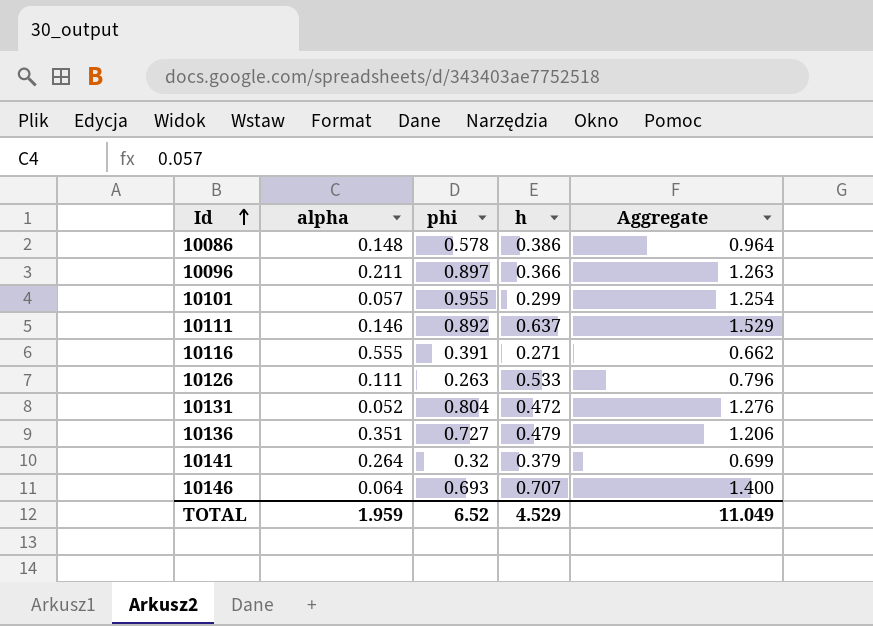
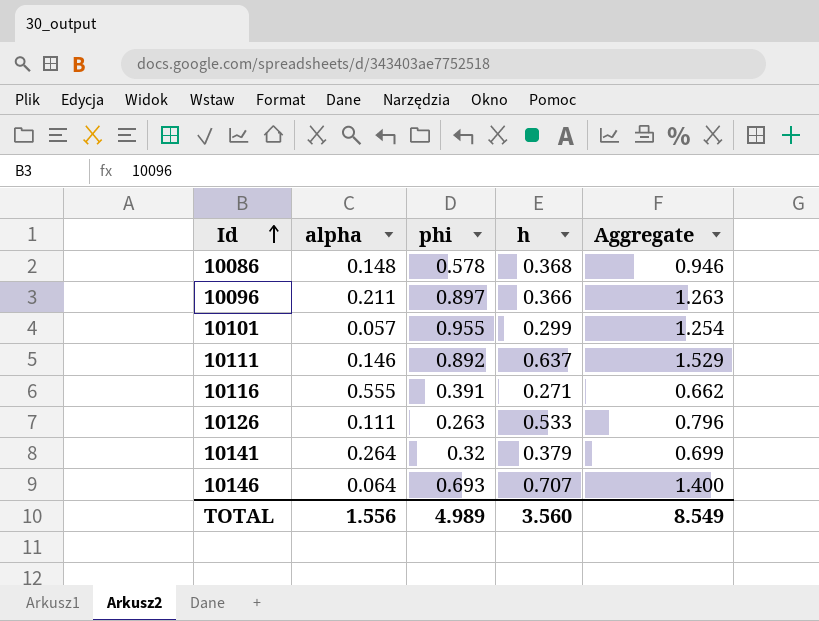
row 10131: 0.052 | 0.804 | 0.472 | 1.276 -> none
row 10136: 0.351 | 0.727 | 0.479 | 1.206 -> none
10086 | h: 0.386 -> 0.368
10086 | Aggregate: 0.964 -> 0.946
TOTAL | alpha: 1.959 -> 1.556
TOTAL | phi: 6.52 -> 4.989
TOTAL | h: 4.529 -> 3.560
TOTAL | Aggregate: 11.049 -> 8.549

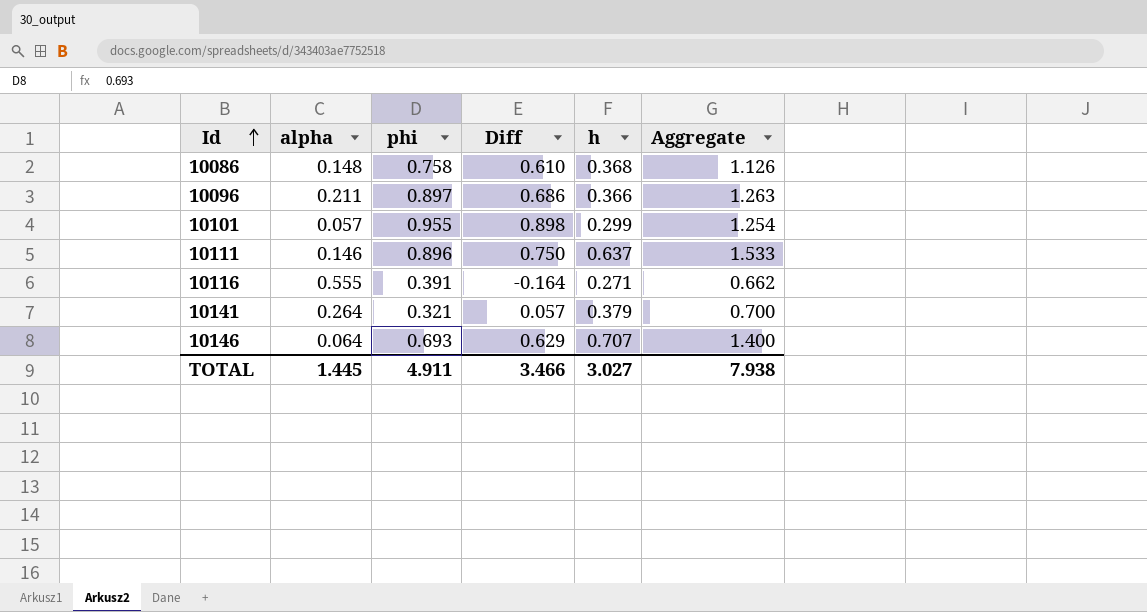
column Diff | formula: none -> [phi] - [alpha]
row 10126: 0.111 | 0.263 | 0.533 | 0.796 -> none
10086 | phi: 0.578 -> 0.758
10086 | Aggregate: 0.946 -> 1.126
10111 | phi: 0.892 -> 0.896
10111 | Aggregate: 1.529 -> 1.533
10141 | phi: 0.32 -> 0.321
10141 | Aggregate: 0.699 -> 0.700
TOTAL | alpha: 1.556 -> 1.445
TOTAL | phi: 4.989 -> 4.911
TOTAL | h: 3.560 -> 3.027
TOTAL | Aggregate: 8.549 -> 7.938

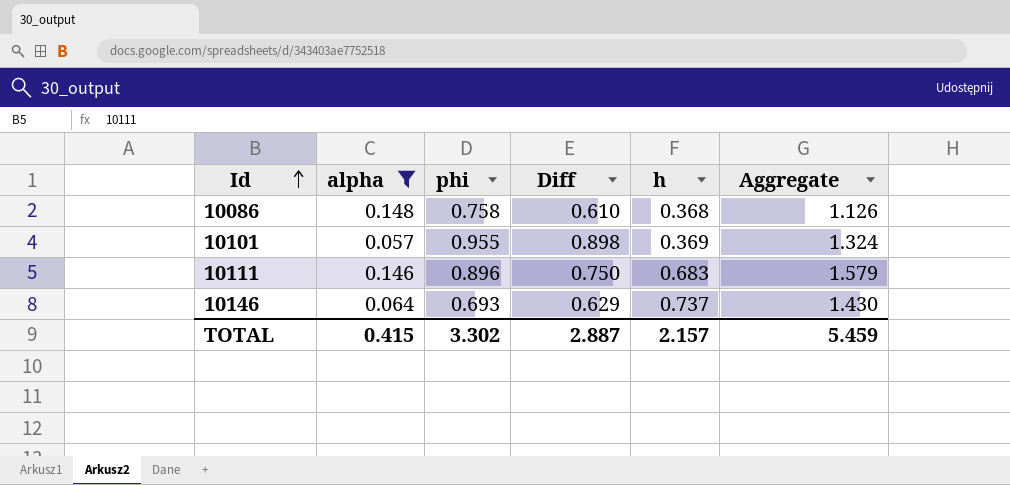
filter: none -> alpha <= 0.148
10101 | h: 0.299 -> 0.369
10101 | Aggregate: 1.254 -> 1.324
10111 | h: 0.637 -> 0.683
10111 | Aggregate: 1.533 -> 1.579
10146 | h: 0.707 -> 0.737
10146 | Aggregate: 1.400 -> 1.430
TOTAL | alpha: 1.445 -> 0.415
TOTAL | phi: 4.911 -> 3.302
TOTAL | Diff: 3.466 -> 2.887
TOTAL | h: 3.027 -> 2.157
TOTAL | Aggregate: 7.938 -> 5.459

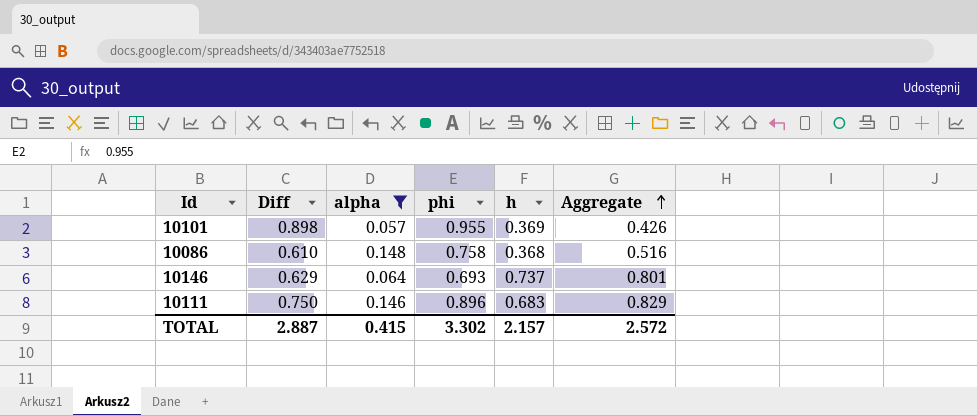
row order: Id ascending -> Aggregate ascending
column Diff | position: 4 -> 2
column Aggregate | formula: [phi] + [h] -> [alpha] + [h]
TOTAL | Aggregate: 5.459 -> 2.572

